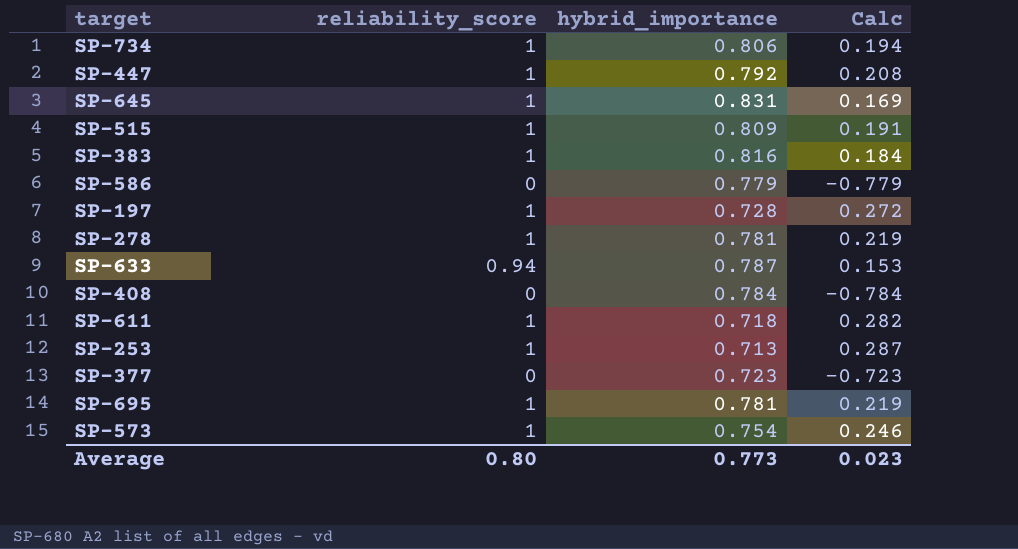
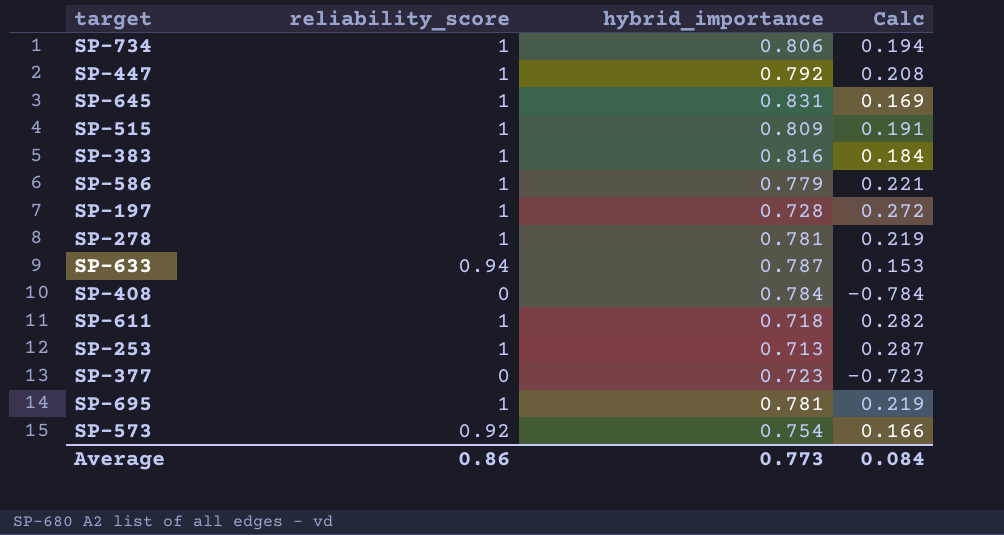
SP-586 | reliability_score: 0 -> 1
SP-586 | Calc: -0.779 -> 0.221
SP-573 | reliability_score: 1 -> 0.92
SP-573 | Calc: 0.246 -> 0.166
Average | reliability_score: 0.80 -> 0.86
Average | Calc: 0.023 -> 0.084

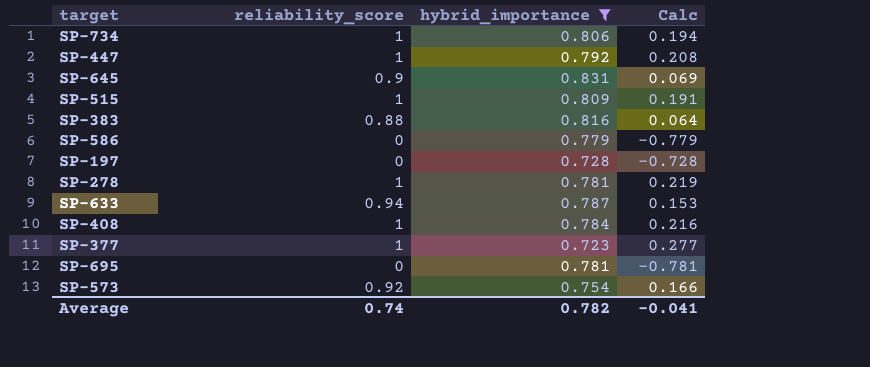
filter: none -> hybrid_importance >= 0.723
SP-645 | reliability_score: 1 -> 0.9
SP-645 | Calc: 0.169 -> 0.069
SP-383 | reliability_score: 1 -> 0.88
SP-383 | Calc: 0.184 -> 0.064
SP-586 | reliability_score: 1 -> 0
SP-586 | Calc: 0.221 -> -0.779
SP-197 | reliability_score: 1 -> 0
SP-197 | Calc: 0.272 -> -0.728
SP-408 | reliability_score: 0 -> 1
SP-408 | Calc: -0.784 -> 0.216
SP-377 | reliability_score: 0 -> 1
SP-377 | Calc: -0.723 -> 0.277
SP-695 | reliability_score: 1 -> 0
SP-695 | Calc: 0.219 -> -0.781
Average | reliability_score: 0.86 -> 0.74
Average | hybrid_importance: 0.773 -> 0.782
Average | Calc: 0.084 -> -0.041

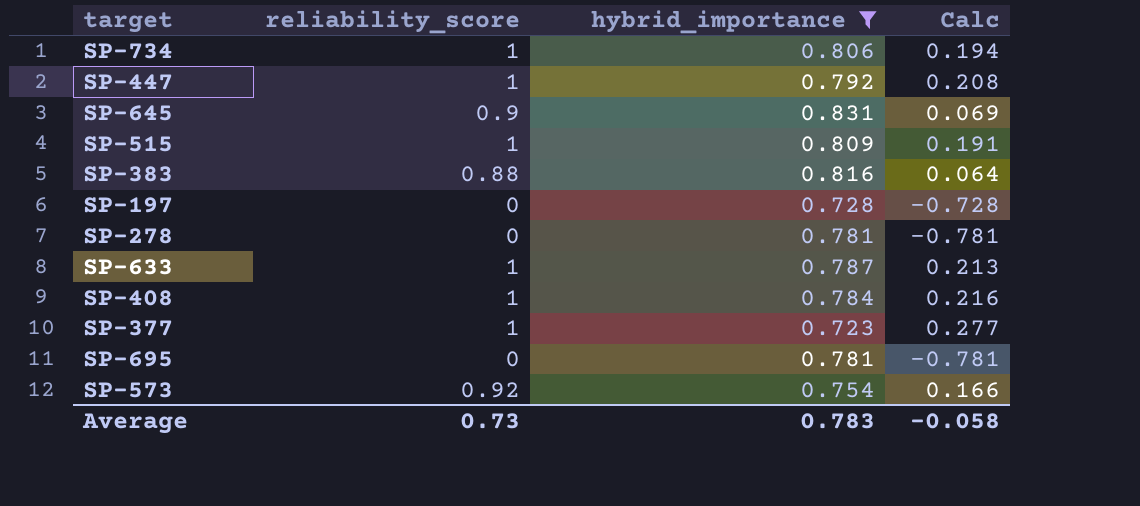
row SP-586: 0 | 0.779 | -0.779 -> none
SP-278 | reliability_score: 1 -> 0
SP-278 | Calc: 0.219 -> -0.781
SP-633 | reliability_score: 0.94 -> 1
SP-633 | Calc: 0.153 -> 0.213
Average | reliability_score: 0.74 -> 0.73
Average | hybrid_importance: 0.782 -> 0.783
Average | Calc: -0.041 -> -0.058

